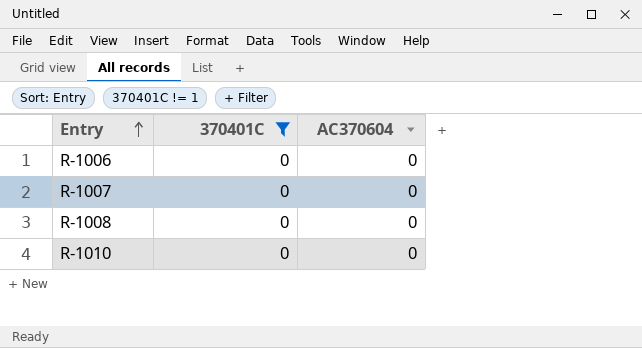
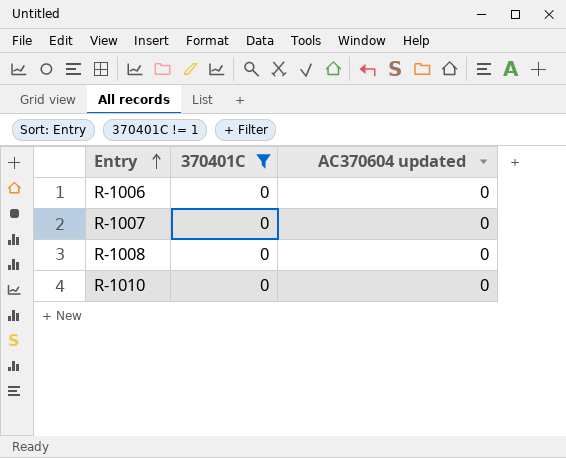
column name: AC370604 -> AC370604 updated

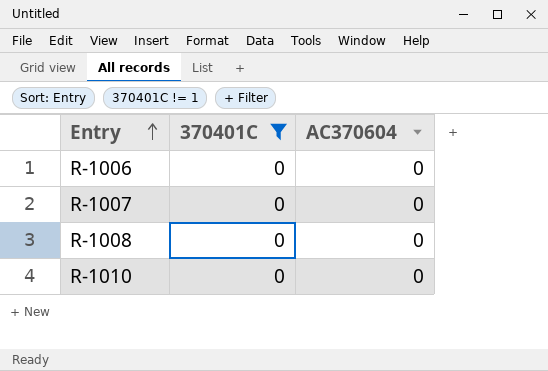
column name: AC370604 updated -> AC370604

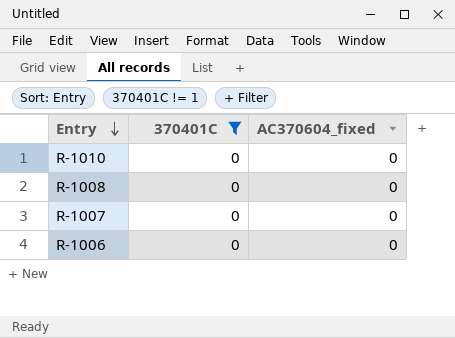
row order: Entry ascending -> Entry descending
column name: AC370604 -> AC370604_fixed

